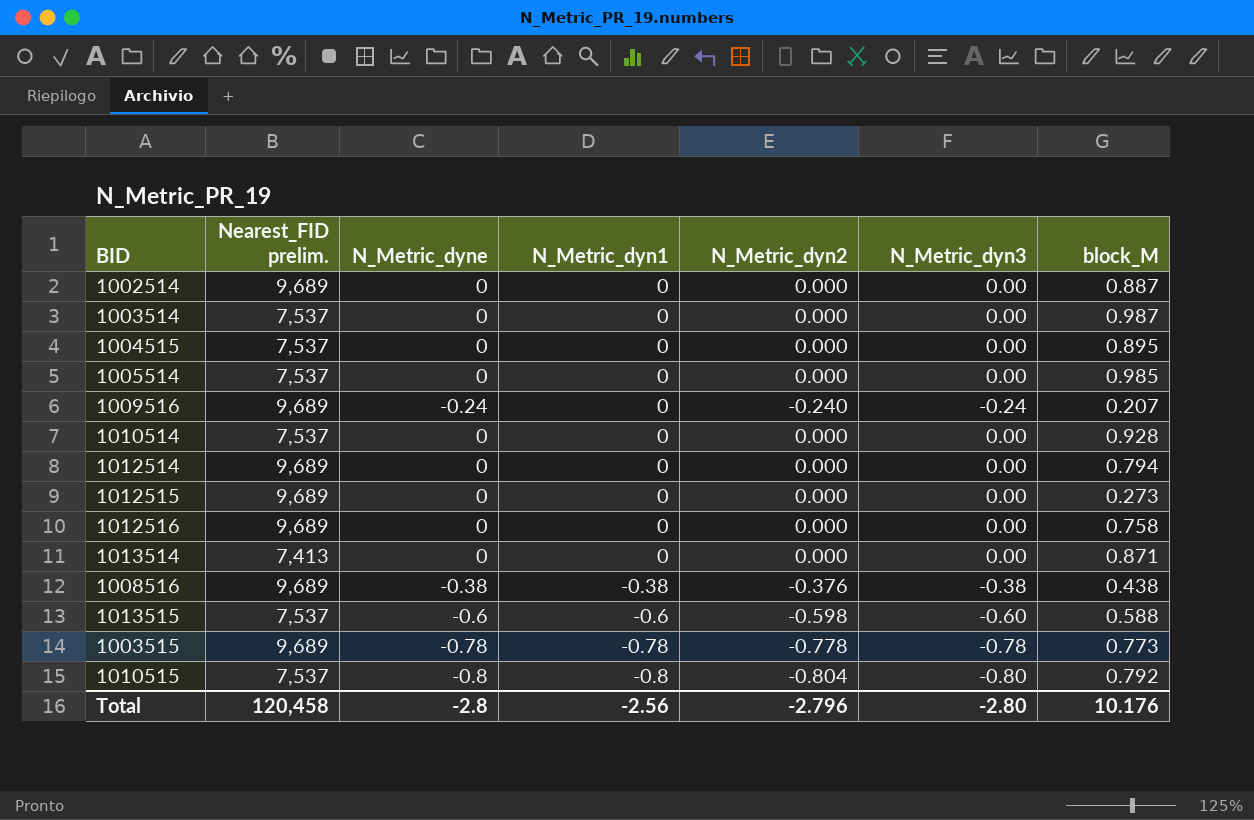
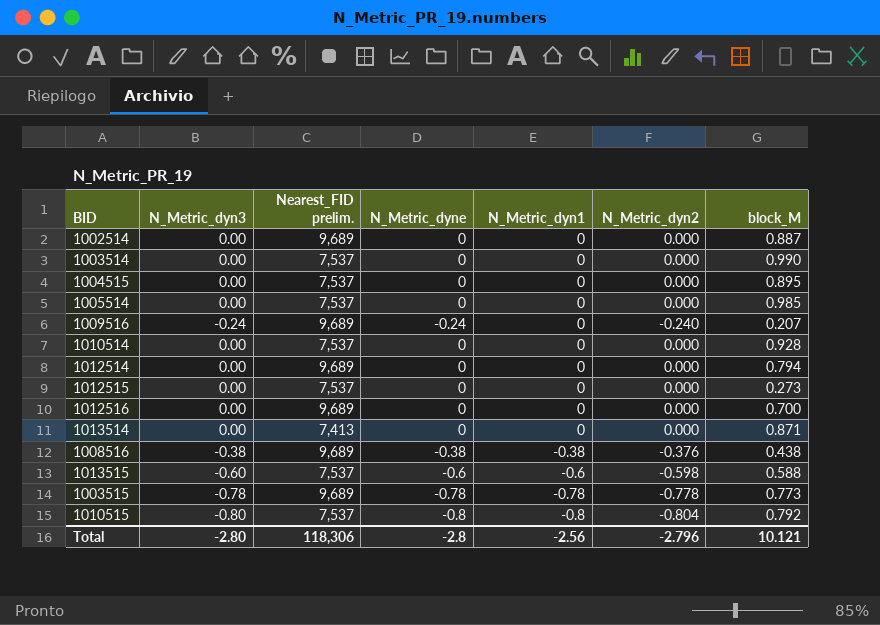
column N_Metric_dyn3 | position: 6 -> 2
1003514 | block_M: 0.987 -> 0.990
1012515 | Nearest_FID prelim.: 9,689 -> 7,537
1012516 | block_M: 0.758 -> 0.700
Total | Nearest_FID prelim.: 120,458 -> 118,306
Total | block_M: 10.176 -> 10.121

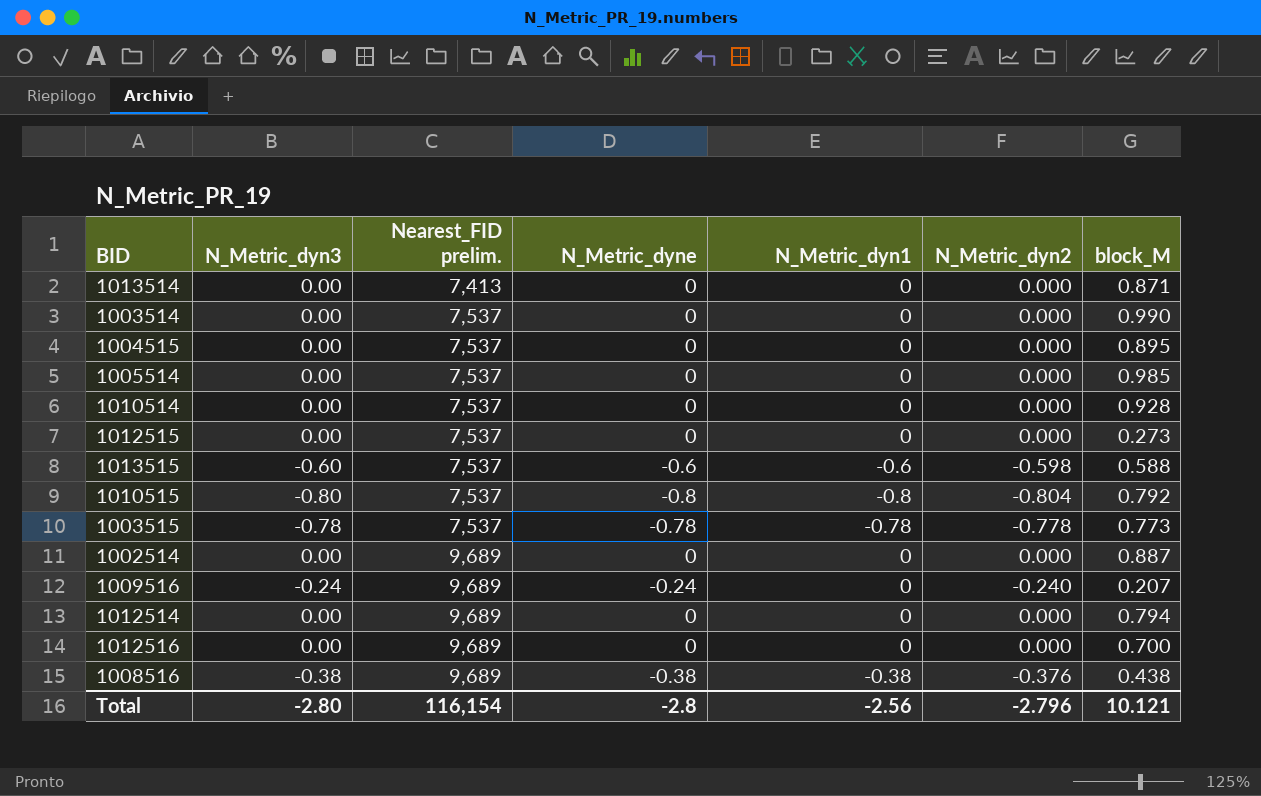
row order: N_Metric_dyn1 descending -> Nearest_FID prelim. ascending
1003515 | Nearest_FID prelim.: 9,689 -> 7,537
Total | Nearest_FID prelim.: 118,306 -> 116,154

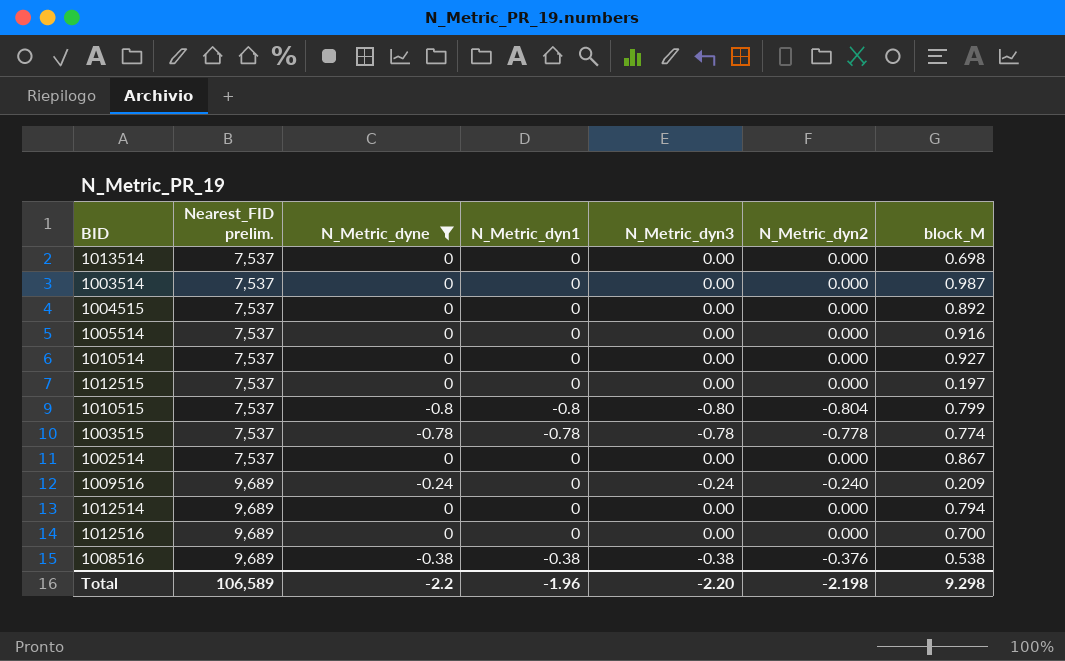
filter: none -> N_Metric_dyne != -0.6
column N_Metric_dyn3 | position: 2 -> 5
1013514 | Nearest_FID prelim.: 7,413 -> 7,537
1013514 | block_M: 0.871 -> 0.698
1003514 | block_M: 0.990 -> 0.987
1004515 | block_M: 0.895 -> 0.892
1005514 | block_M: 0.985 -> 0.916
1010514 | block_M: 0.928 -> 0.927
1012515 | block_M: 0.273 -> 0.197
1010515 | block_M: 0.792 -> 0.799
1003515 | block_M: 0.773 -> 0.774
1002514 | Nearest_FID prelim.: 9,689 -> 7,537
1002514 | block_M: 0.887 -> 0.867
1009516 | block_M: 0.207 -> 0.209
1008516 | block_M: 0.438 -> 0.538
Total | Nearest_FID prelim.: 116,154 -> 106,589
Total | N_Metric_dyne: -2.8 -> -2.2
Total | N_Metric_dyn1: -2.56 -> -1.96
Total | N_Metric_dyn3: -2.80 -> -2.20
Total | N_Metric_dyn2: -2.796 -> -2.198
Total | block_M: 10.121 -> 9.298

